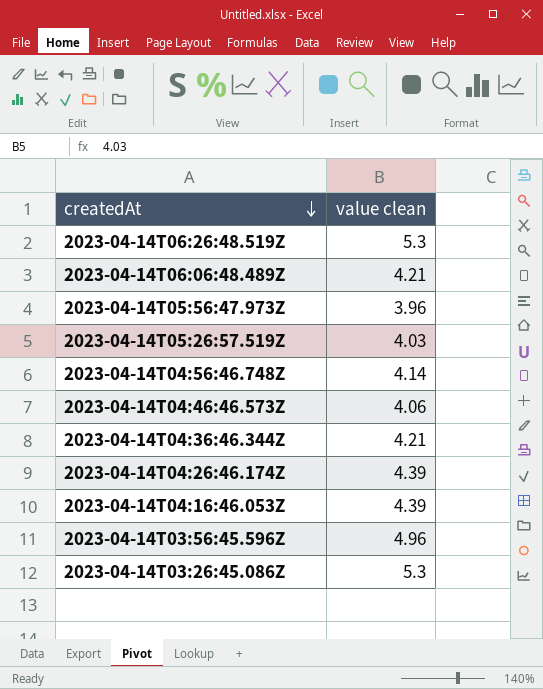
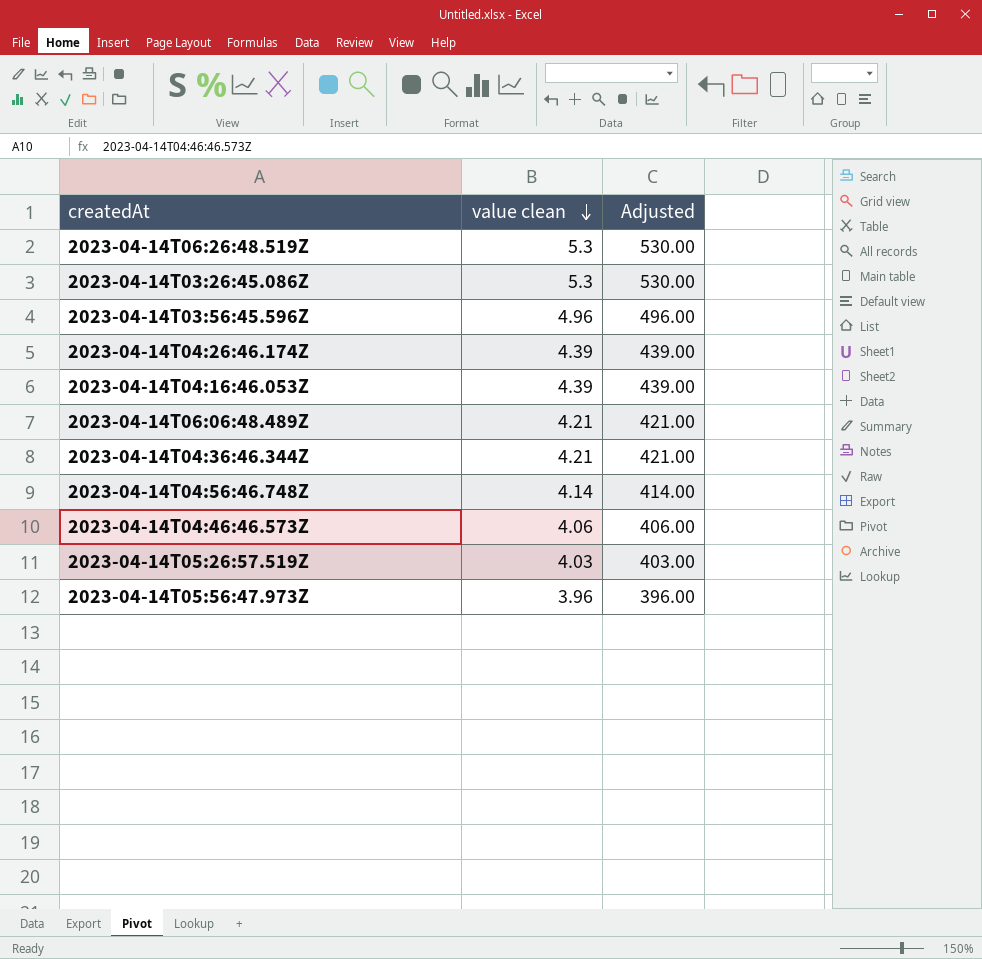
row order: createdAt descending -> value clean descending
column Adjusted | formula: none -> [value clean] * 100

